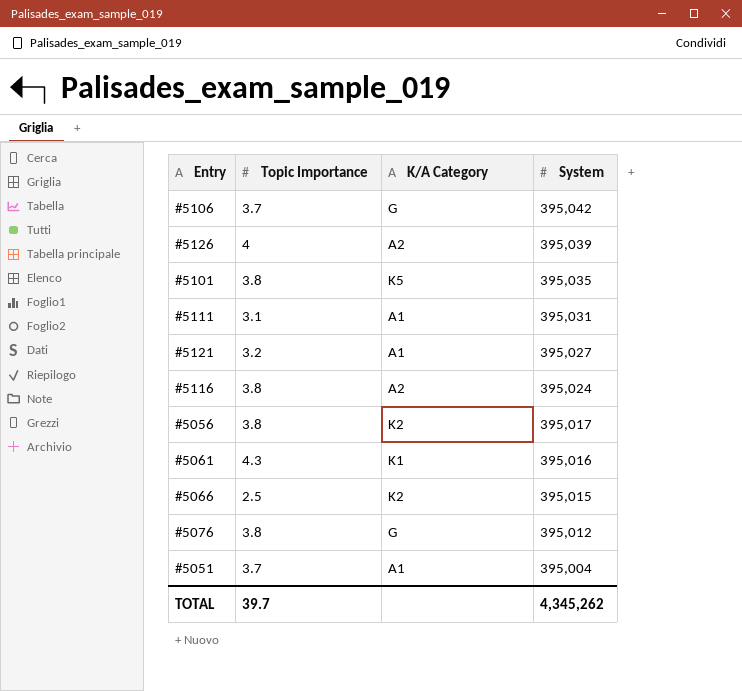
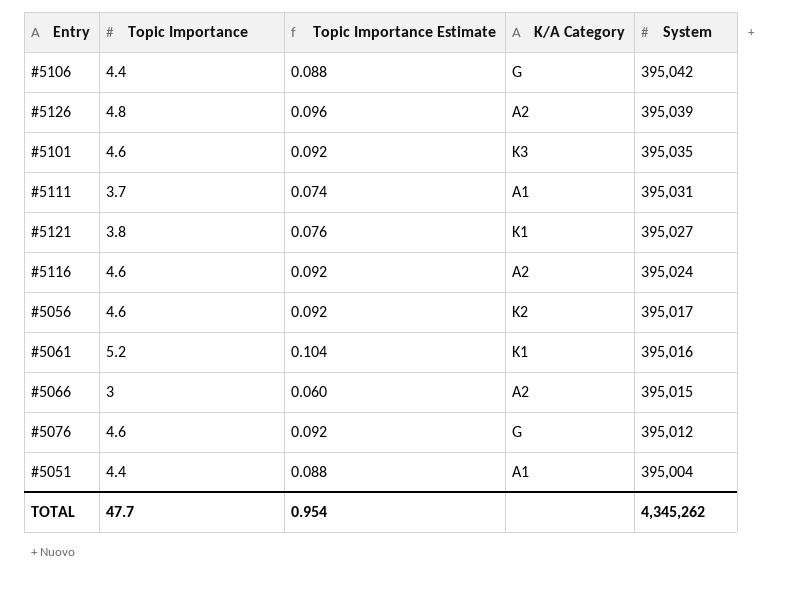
column Topic Importance Estimate | formula: none -> [Topic Importance] * 0.02
#5106 | Topic Importance: 3.7 -> 4.4
#5126 | Topic Importance: 4 -> 4.8
#5101 | Topic Importance: 3.8 -> 4.6
#5101 | K/A Category: K5 -> K3
#5111 | Topic Importance: 3.1 -> 3.7
#5121 | Topic Importance: 3.2 -> 3.8
#5121 | K/A Category: A1 -> K1
#5116 | Topic Importance: 3.8 -> 4.6
#5056 | Topic Importance: 3.8 -> 4.6
#5061 | Topic Importance: 4.3 -> 5.2
#5066 | Topic Importance: 2.5 -> 3
#5066 | K/A Category: K2 -> A2
#5076 | Topic Importance: 3.8 -> 4.6
#5051 | Topic Importance: 3.7 -> 4.4
TOTAL | Topic Importance: 39.7 -> 47.7

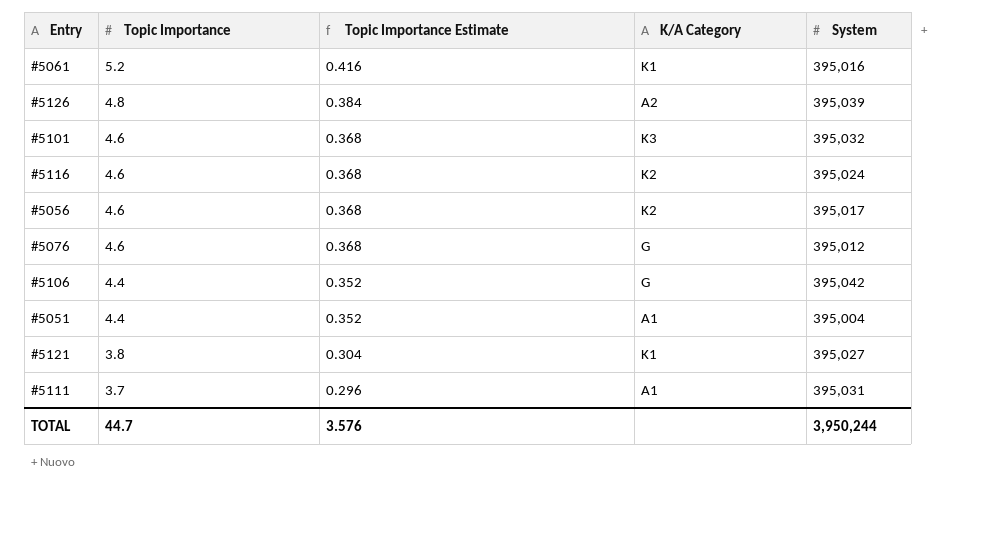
row order: System descending -> Topic Importance descending
column Topic Importance Estimate | formula: [Topic Importance] * 0.02 -> [Topic Importance] * 0.08
row #5066: 3 | 0.060 | A2 | 395,015 -> none
#5101 | System: 395,035 -> 395,032
#5116 | K/A Category: A2 -> K2
TOTAL | Topic Importance: 47.7 -> 44.7
TOTAL | Topic Importance Estimate: 0.954 -> 3.576
TOTAL | System: 4,345,262 -> 3,950,244

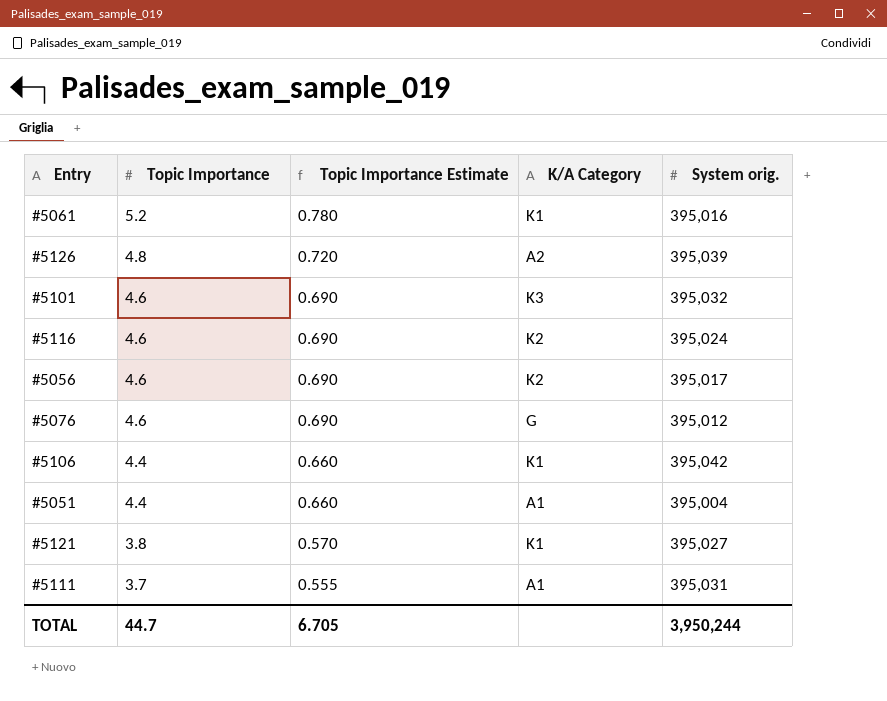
column Topic Importance Estimate | formula: [Topic Importance] * 0.08 -> [Topic Importance] * 0.15
column name: System -> System orig.
#5106 | K/A Category: G -> K1
TOTAL | Topic Importance Estimate: 3.576 -> 6.705

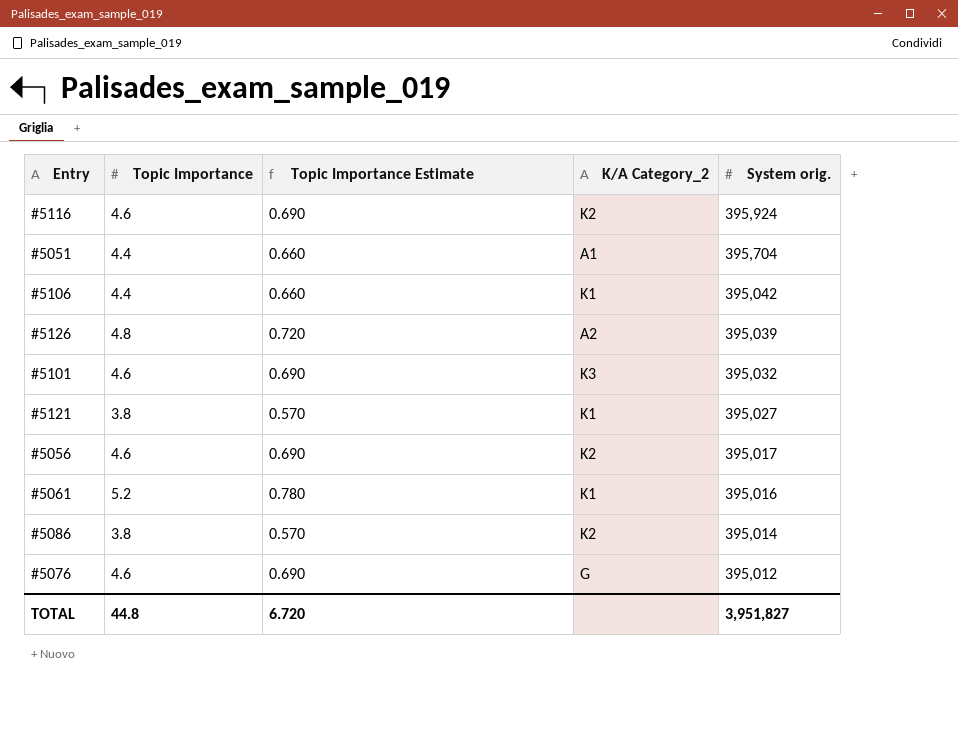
row order: Topic Importance descending -> System orig. descending
column name: K/A Category -> K/A Category_2
row #5111: 3.7 | 0.555 | A1 | 395,031 -> none
#5116 | System orig.: 395,024 -> 395,924
#5051 | System orig.: 395,004 -> 395,704
row #5086: none -> 3.8 | 0.570 | K2 | 395,014
TOTAL | Topic Importance: 44.7 -> 44.8
TOTAL | Topic Importance Estimate: 6.705 -> 6.720
TOTAL | System orig.: 3,950,244 -> 3,951,827

